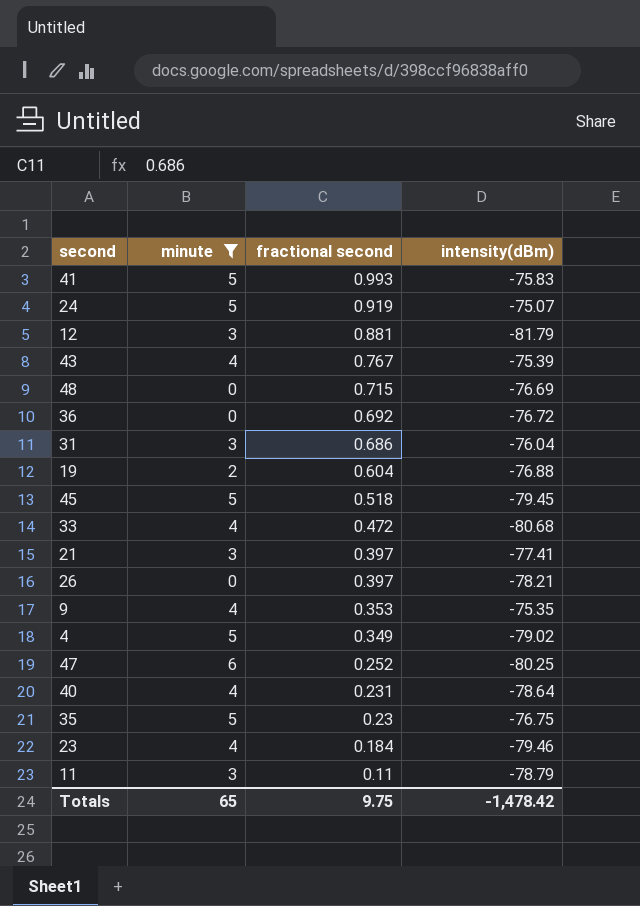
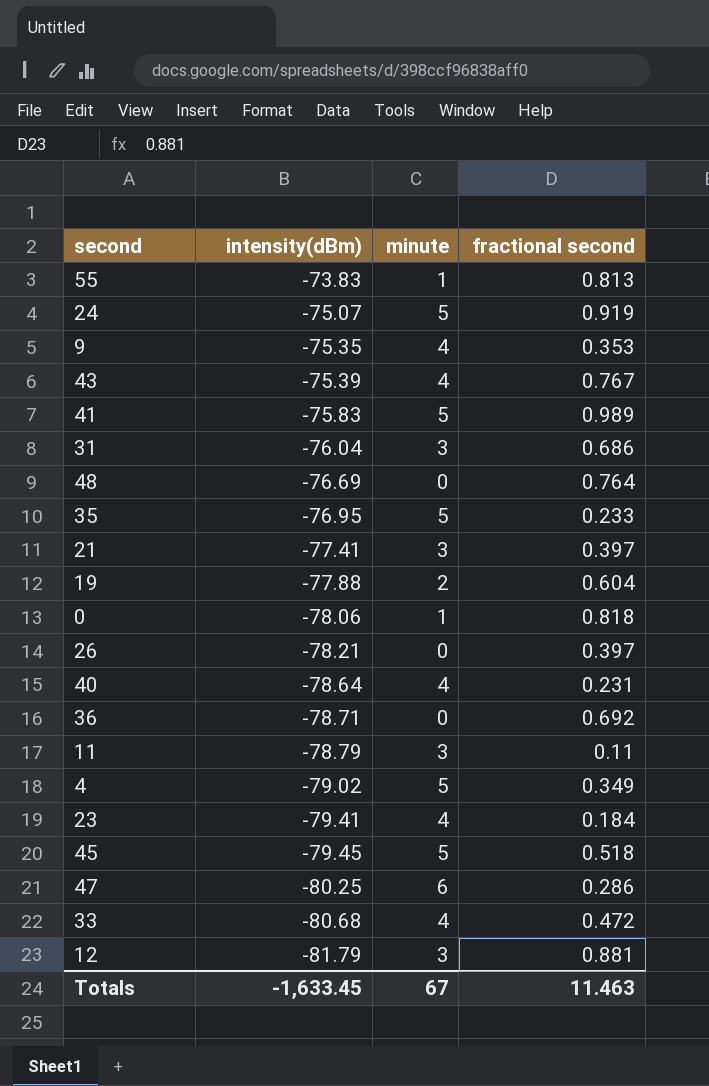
filter: minute != 1 -> none
row order: fractional second descending -> intensity(dBm) descending
column intensity(dBm) | position: 4 -> 2
41 | fractional second: 0.993 -> 0.989
48 | fractional second: 0.715 -> 0.764
35 | intensity(dBm): -76.75 -> -76.95
35 | fractional second: 0.23 -> 0.233
19 | intensity(dBm): -76.88 -> -77.88
36 | intensity(dBm): -76.72 -> -78.71
23 | intensity(dBm): -79.46 -> -79.41
47 | fractional second: 0.252 -> 0.286
Totals | intensity(dBm): -1,478.42 -> -1,633.45
Totals | minute: 65 -> 67
Totals | fractional second: 9.75 -> 11.463

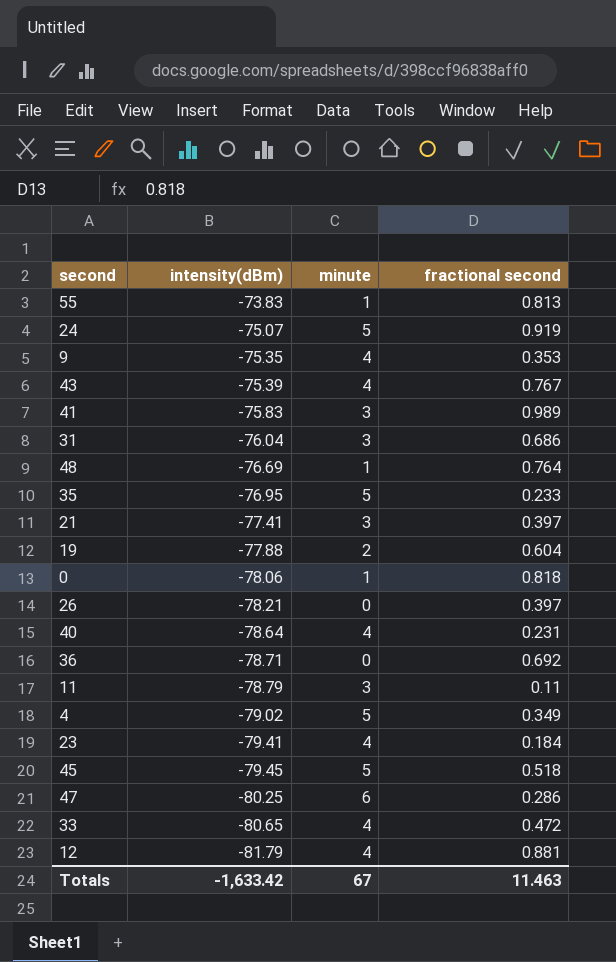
41 | minute: 5 -> 3
48 | minute: 0 -> 1
33 | intensity(dBm): -80.68 -> -80.65
12 | minute: 3 -> 4
Totals | intensity(dBm): -1,633.45 -> -1,633.42

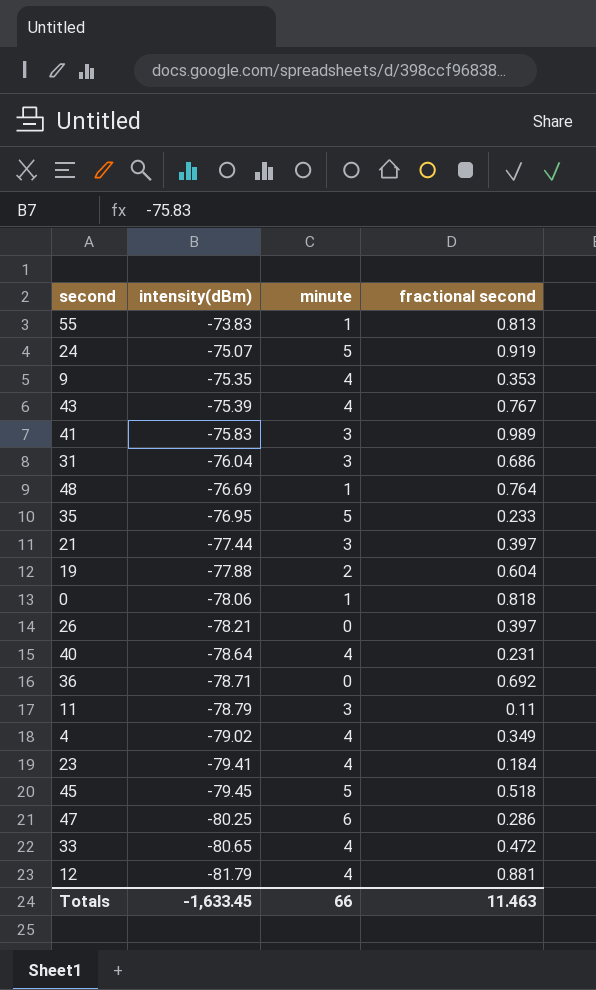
21 | intensity(dBm): -77.41 -> -77.44
4 | minute: 5 -> 4
Totals | intensity(dBm): -1,633.42 -> -1,633.45
Totals | minute: 67 -> 66

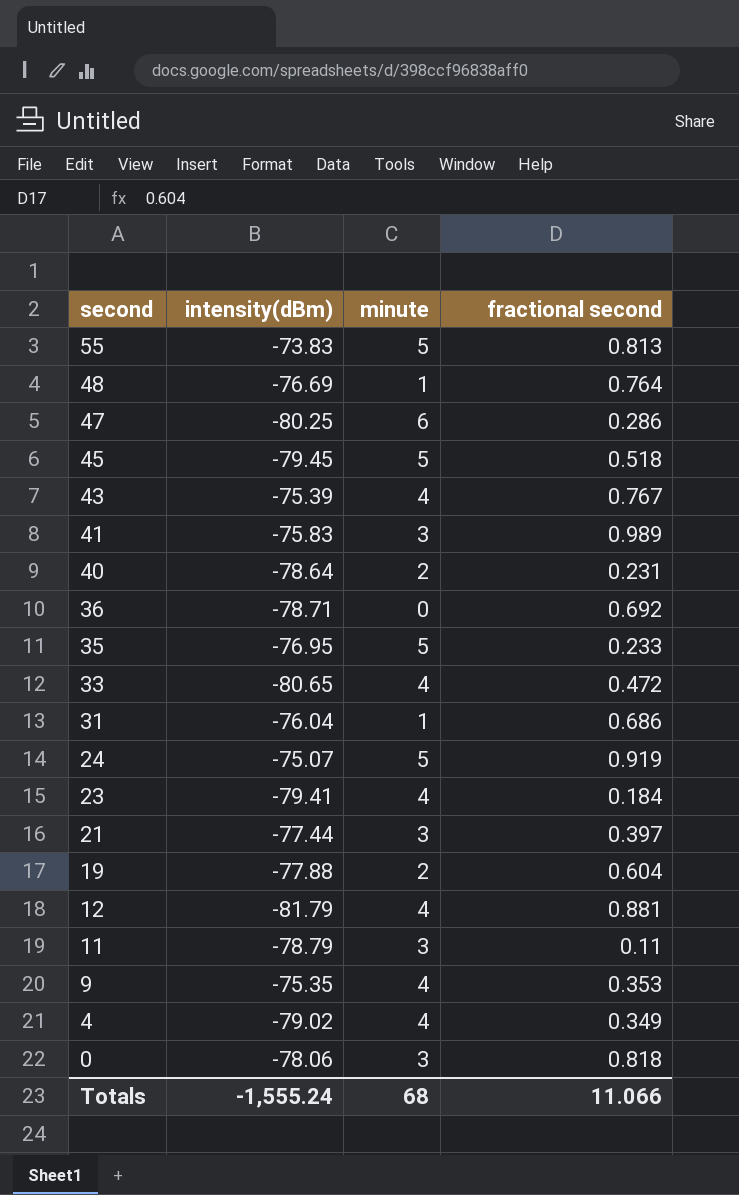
row order: intensity(dBm) descending -> second descending
row 26: -78.21 | 0 | 0.397 -> none
55 | minute: 1 -> 5
40 | minute: 4 -> 2
31 | minute: 3 -> 1
0 | minute: 1 -> 3
Totals | intensity(dBm): -1,633.45 -> -1,555.24
Totals | minute: 66 -> 68
Totals | fractional second: 11.463 -> 11.066

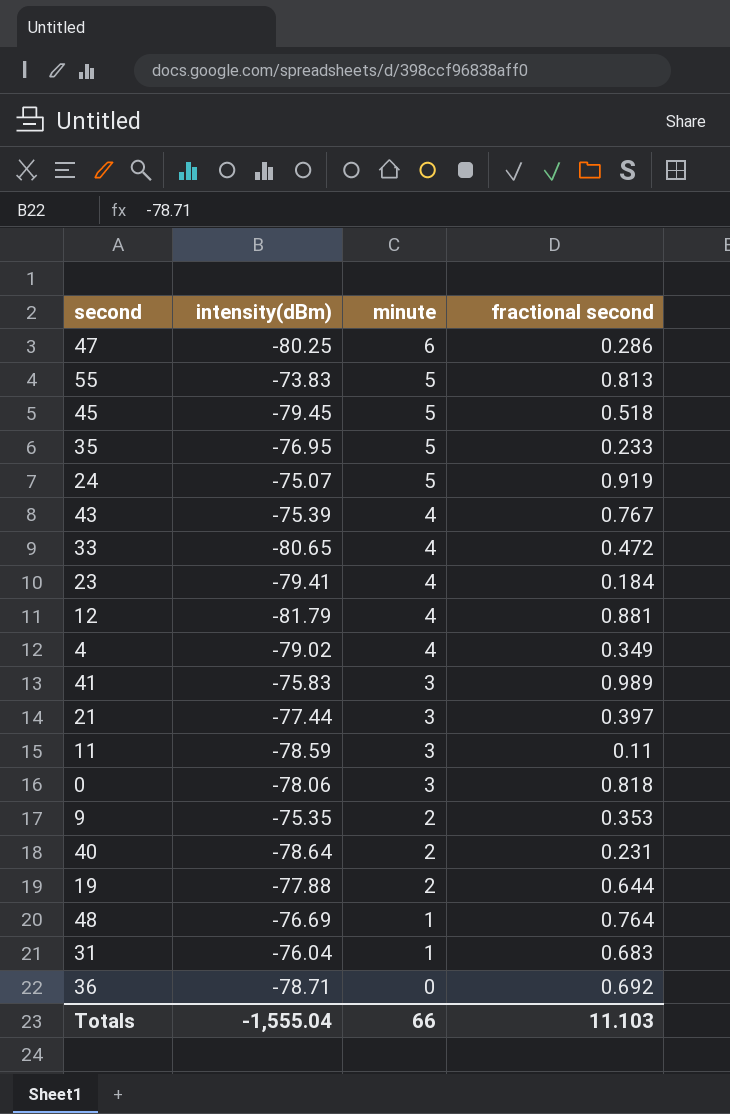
row order: second descending -> minute descending
11 | intensity(dBm): -78.79 -> -78.59
9 | minute: 4 -> 2
19 | fractional second: 0.604 -> 0.644
31 | fractional second: 0.686 -> 0.683
Totals | intensity(dBm): -1,555.24 -> -1,555.04
Totals | minute: 68 -> 66
Totals | fractional second: 11.066 -> 11.103

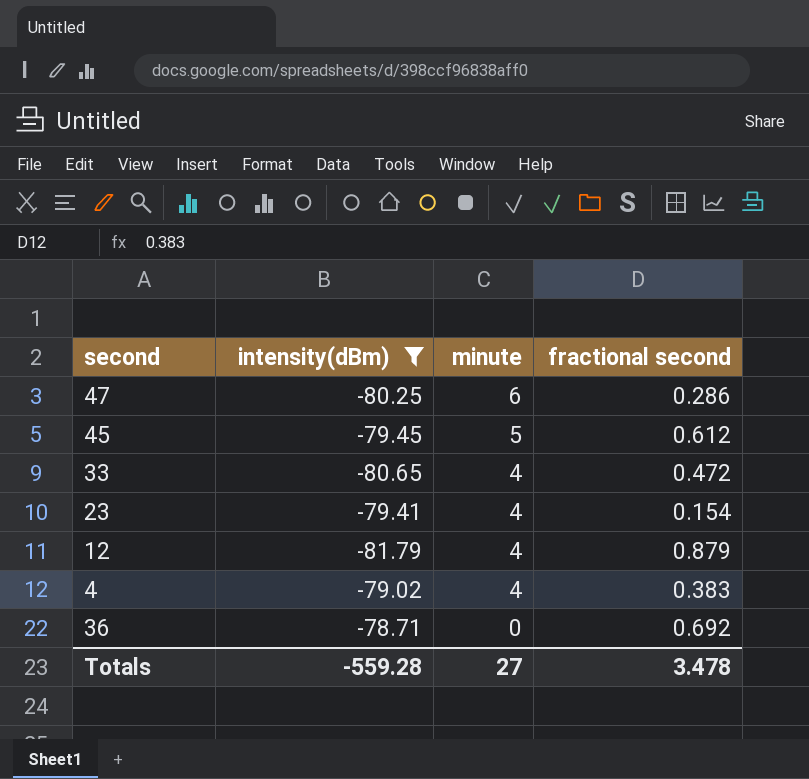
filter: none -> intensity(dBm) <= -78.71
45 | fractional second: 0.518 -> 0.612
23 | fractional second: 0.184 -> 0.154
12 | fractional second: 0.881 -> 0.879
4 | fractional second: 0.349 -> 0.383
Totals | intensity(dBm): -1,555.04 -> -559.28
Totals | minute: 66 -> 27
Totals | fractional second: 11.103 -> 3.478

